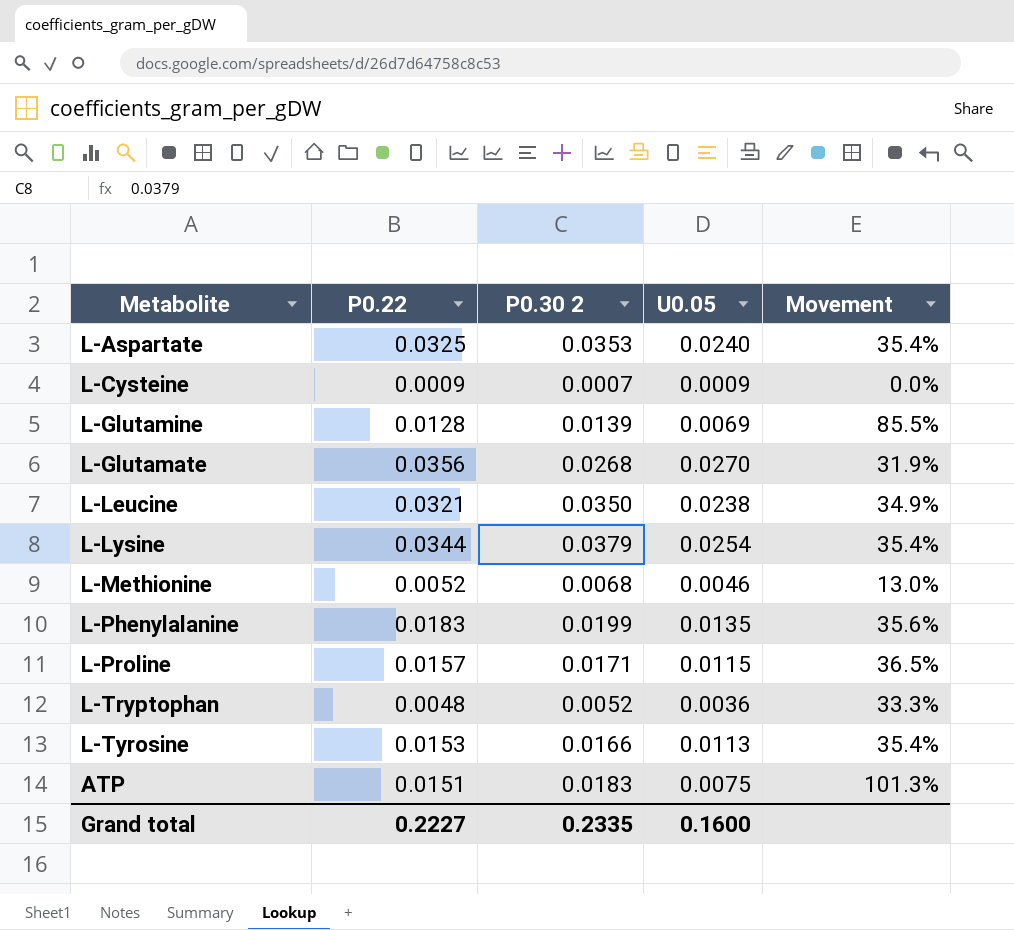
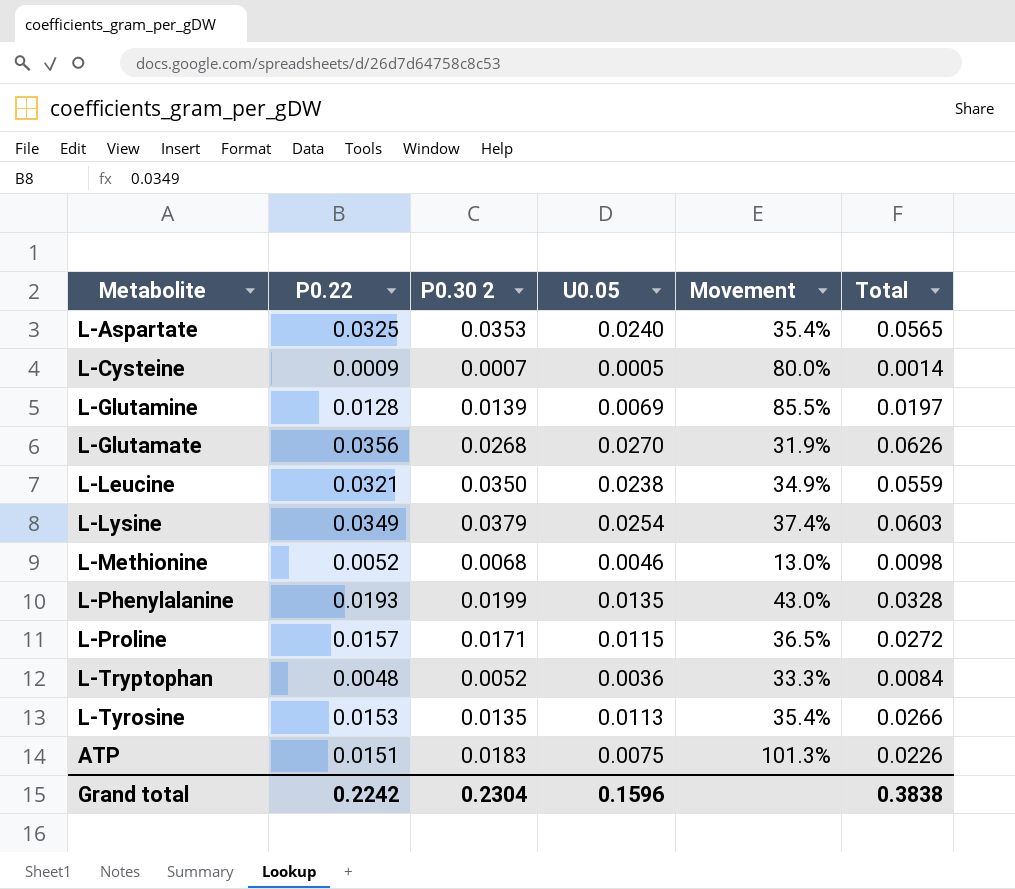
column Total | formula: none -> [P0.22] + [U0.05]
L-Cysteine | U0.05: 0.0009 -> 0.0005
L-Cysteine | Movement: 0.0% -> 80.0%
L-Lysine | P0.22: 0.0344 -> 0.0349
L-Lysine | Movement: 35.4% -> 37.4%
L-Phenylalanine | P0.22: 0.0183 -> 0.0193
L-Phenylalanine | Movement: 35.6% -> 43.0%
L-Tyrosine | P0.30 2: 0.0166 -> 0.0135
Grand total | P0.22: 0.2227 -> 0.2242
Grand total | P0.30 2: 0.2335 -> 0.2304
Grand total | U0.05: 0.1600 -> 0.1596

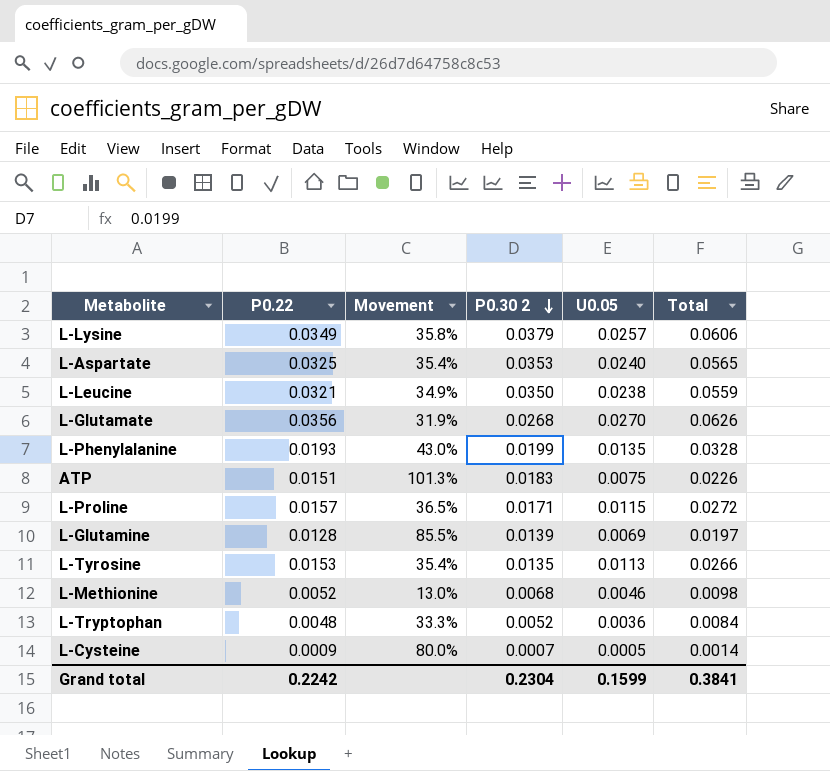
row order: none -> P0.30 2 descending
column Movement | position: 5 -> 3
L-Lysine | Movement: 37.4% -> 35.8%
L-Lysine | U0.05: 0.0254 -> 0.0257
L-Lysine | Total: 0.0603 -> 0.0606
Grand total | U0.05: 0.1596 -> 0.1599
Grand total | Total: 0.3838 -> 0.3841

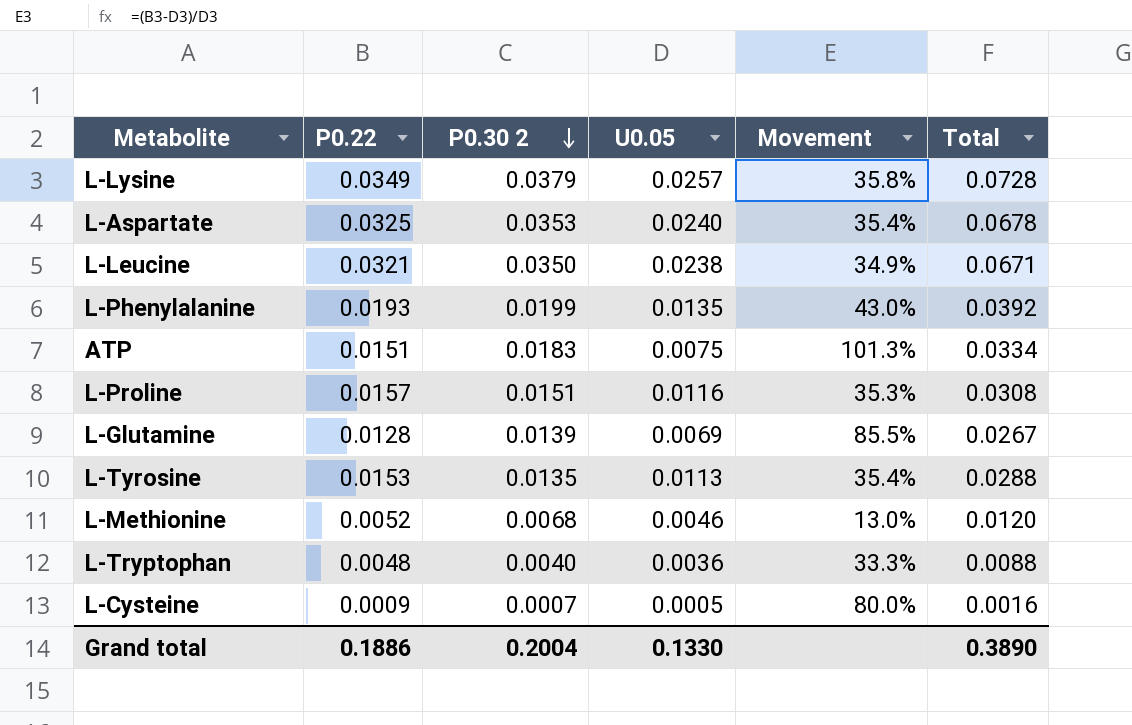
column Movement | position: 3 -> 5
column Total | formula: [P0.22] + [U0.05] -> [P0.22] + [P0.30 2]
row L-Glutamate: 0.0356 | 31.9% | 0.0268 | 0.0270 | 0.0626 -> none
L-Proline | P0.30 2: 0.0171 -> 0.0151
L-Proline | U0.05: 0.0115 -> 0.0116
L-Proline | Movement: 36.5% -> 35.3%
L-Tryptophan | P0.30 2: 0.0052 -> 0.0040
Grand total | P0.22: 0.2242 -> 0.1886
Grand total | P0.30 2: 0.2304 -> 0.2004
Grand total | U0.05: 0.1599 -> 0.1330
Grand total | Total: 0.3841 -> 0.3890

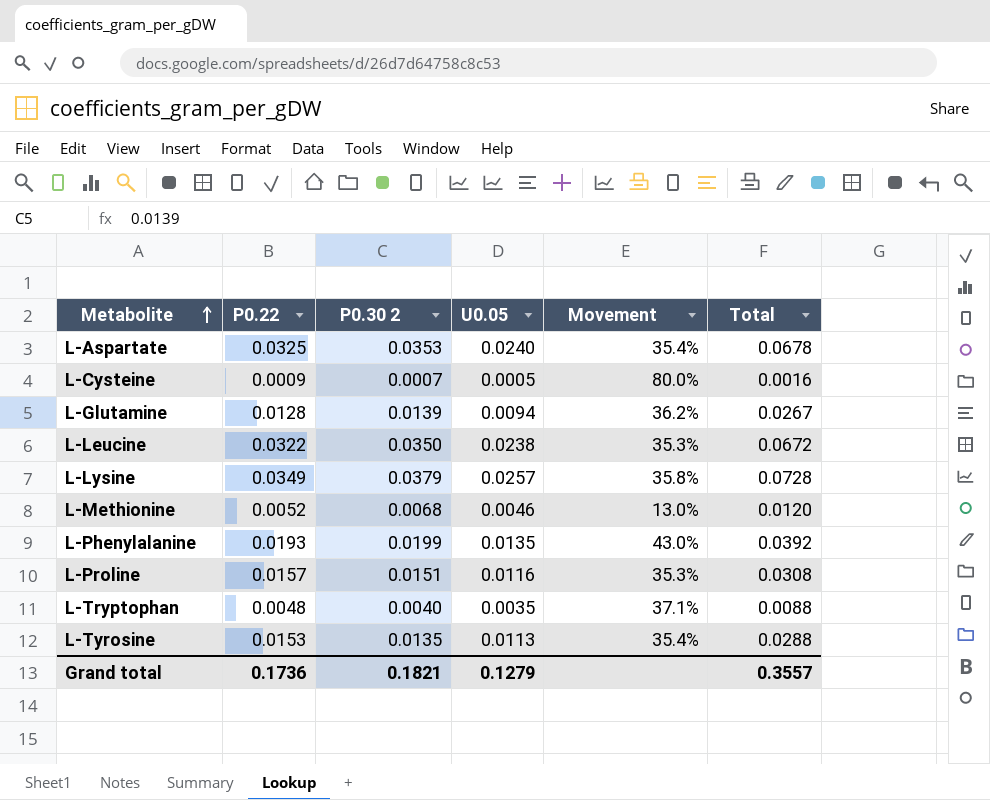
row order: P0.30 2 descending -> Metabolite ascending
row ATP: 0.0151 | 0.0183 | 0.0075 | 101.3% | 0.0334 -> none
L-Glutamine | U0.05: 0.0069 -> 0.0094
L-Glutamine | Movement: 85.5% -> 36.2%
L-Leucine | P0.22: 0.0321 -> 0.0322
L-Leucine | Movement: 34.9% -> 35.3%
L-Leucine | Total: 0.0671 -> 0.0672
L-Tryptophan | U0.05: 0.0036 -> 0.0035
L-Tryptophan | Movement: 33.3% -> 37.1%
Grand total | P0.22: 0.1886 -> 0.1736
Grand total | P0.30 2: 0.2004 -> 0.1821
Grand total | U0.05: 0.1330 -> 0.1279
Grand total | Total: 0.3890 -> 0.3557

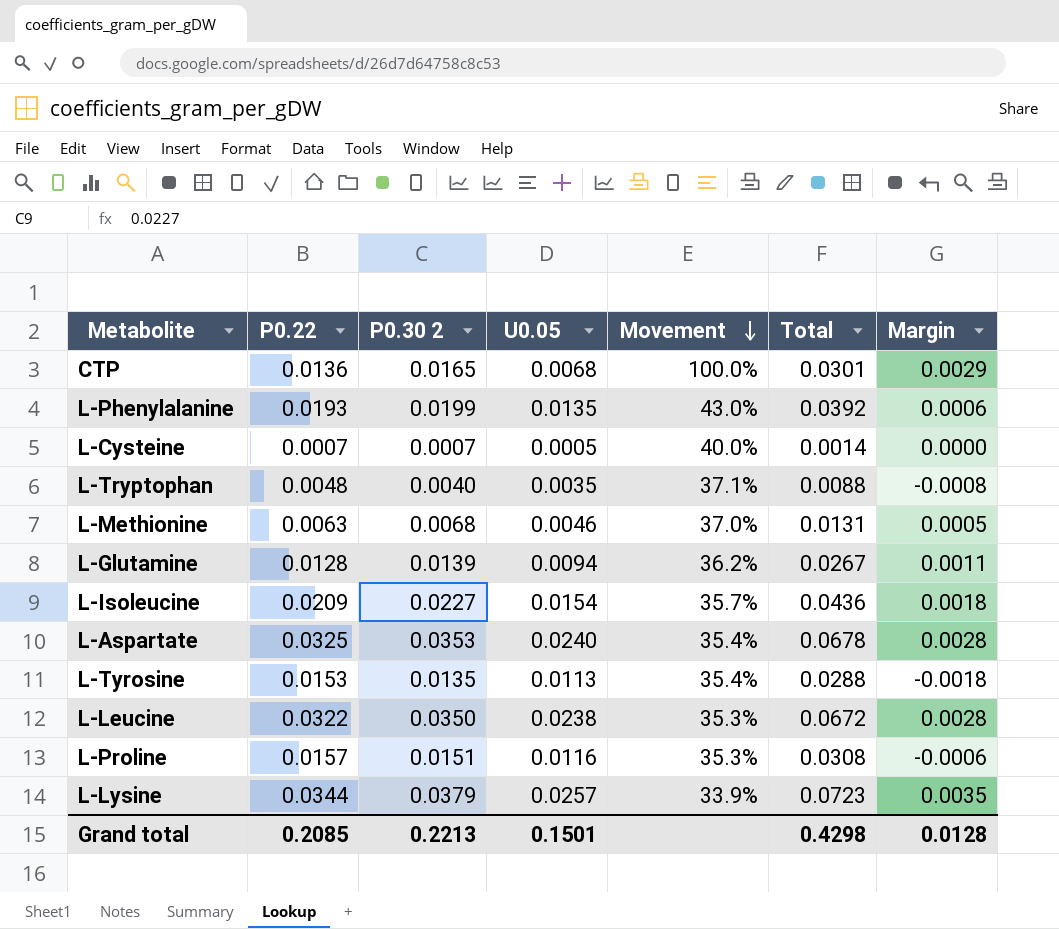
row order: Metabolite ascending -> Movement descending
column Margin | formula: none -> [P0.30 2] - [P0.22]
row CTP: none -> 0.0136 | 0.0165 | 0.0068 | 100.0% | 0.0301 | 0.0029
L-Cysteine | P0.22: 0.0009 -> 0.0007
L-Cysteine | Movement: 80.0% -> 40.0%
L-Cysteine | Total: 0.0016 -> 0.0014
L-Methionine | P0.22: 0.0052 -> 0.0063
L-Methionine | Movement: 13.0% -> 37.0%
L-Methionine | Total: 0.0120 -> 0.0131
row L-Isoleucine: none -> 0.0209 | 0.0227 | 0.0154 | 35.7% | 0.0436 | 0.0018
L-Lysine | P0.22: 0.0349 -> 0.0344
L-Lysine | Movement: 35.8% -> 33.9%
L-Lysine | Total: 0.0728 -> 0.0723
Grand total | P0.22: 0.1736 -> 0.2085
Grand total | P0.30 2: 0.1821 -> 0.2213
Grand total | U0.05: 0.1279 -> 0.1501
Grand total | Total: 0.3557 -> 0.4298

